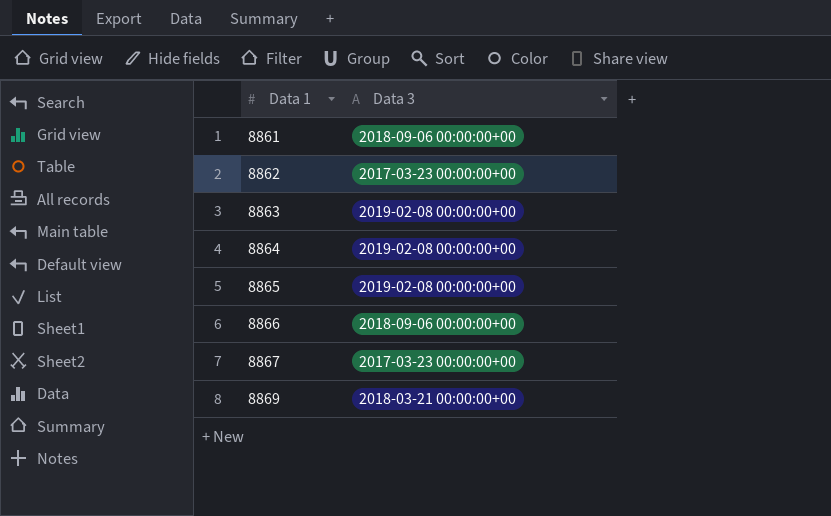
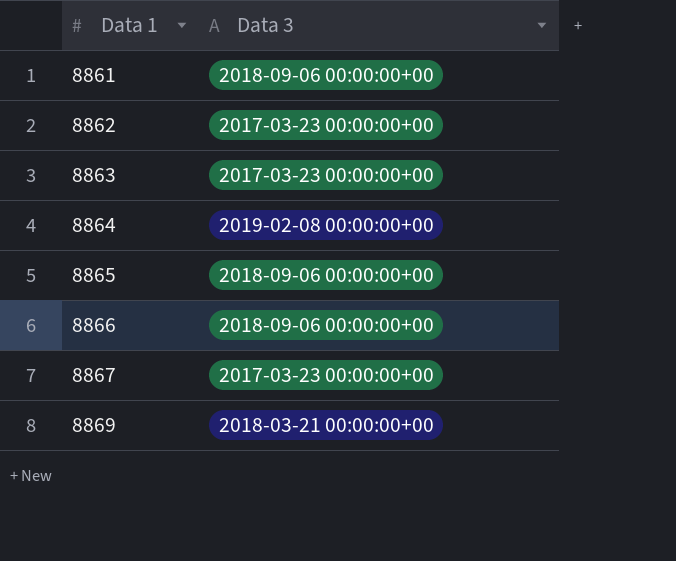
8863 | Data 3: 2019-02-08 00:00:00+00 -> 2017-03-23 00:00:00+00
8865 | Data 3: 2019-02-08 00:00:00+00 -> 2018-09-06 00:00:00+00

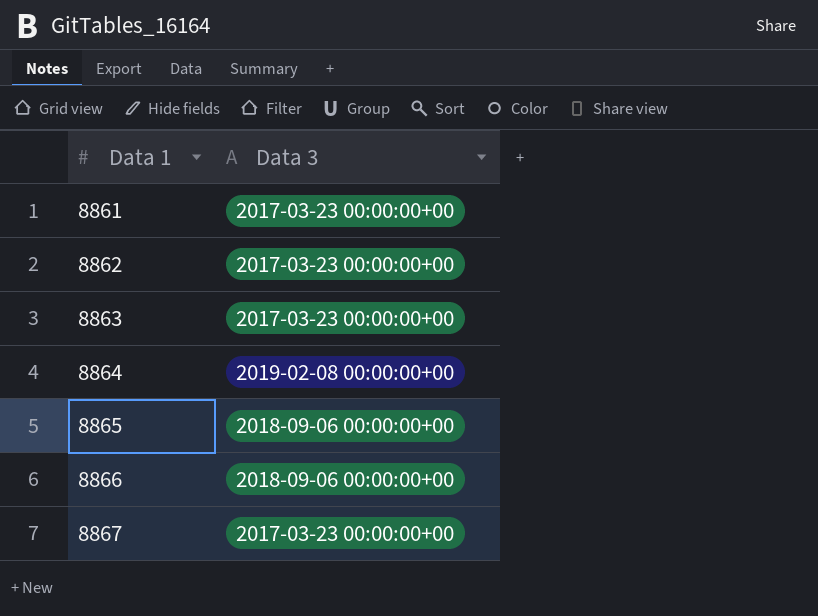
row 8869: 2018-03-21 00:00:00+00 -> none
8861 | Data 3: 2018-09-06 00:00:00+00 -> 2017-03-23 00:00:00+00

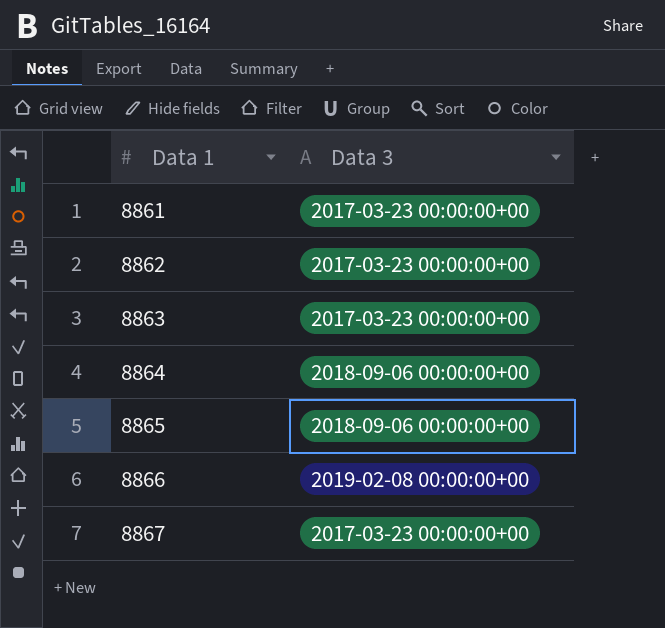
8864 | Data 3: 2019-02-08 00:00:00+00 -> 2018-09-06 00:00:00+00
8866 | Data 3: 2018-09-06 00:00:00+00 -> 2019-02-08 00:00:00+00

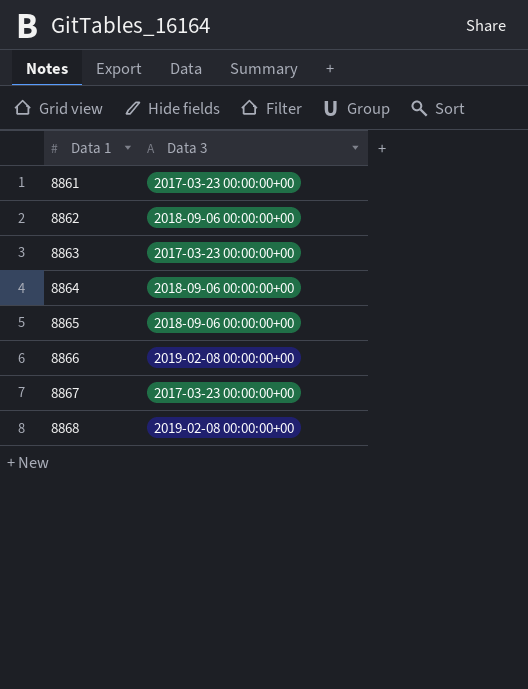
8862 | Data 3: 2017-03-23 00:00:00+00 -> 2018-09-06 00:00:00+00
row 8868: none -> 2019-02-08 00:00:00+00

